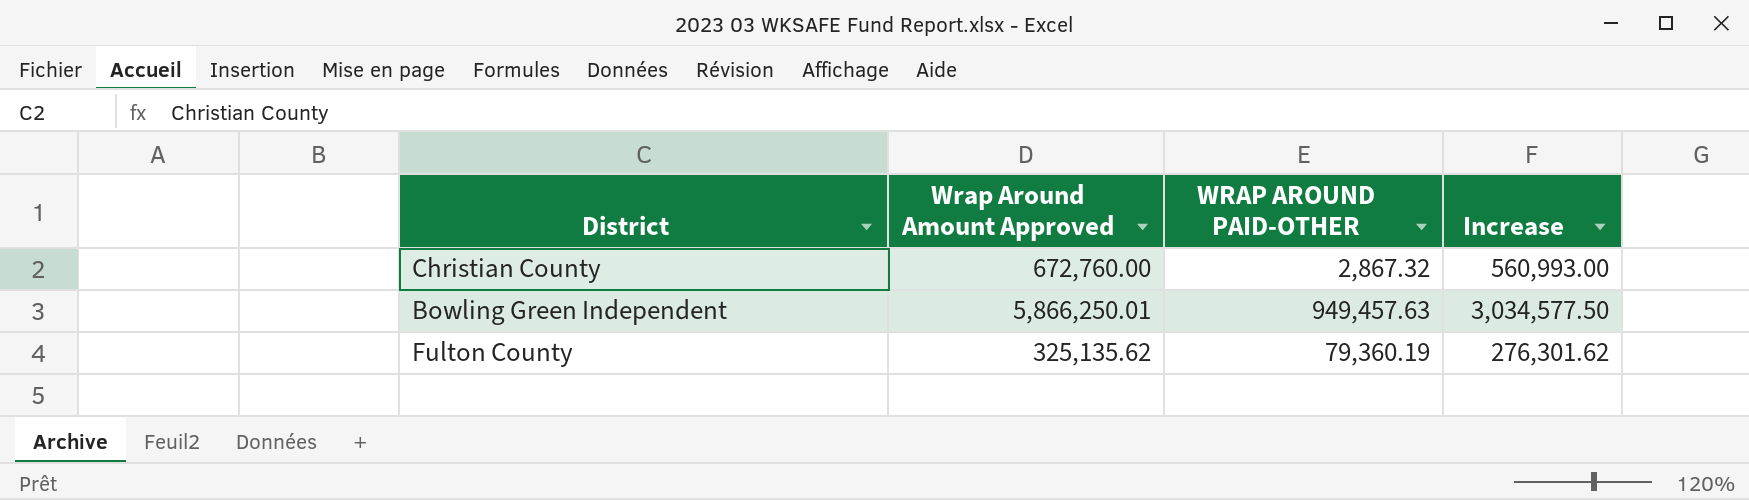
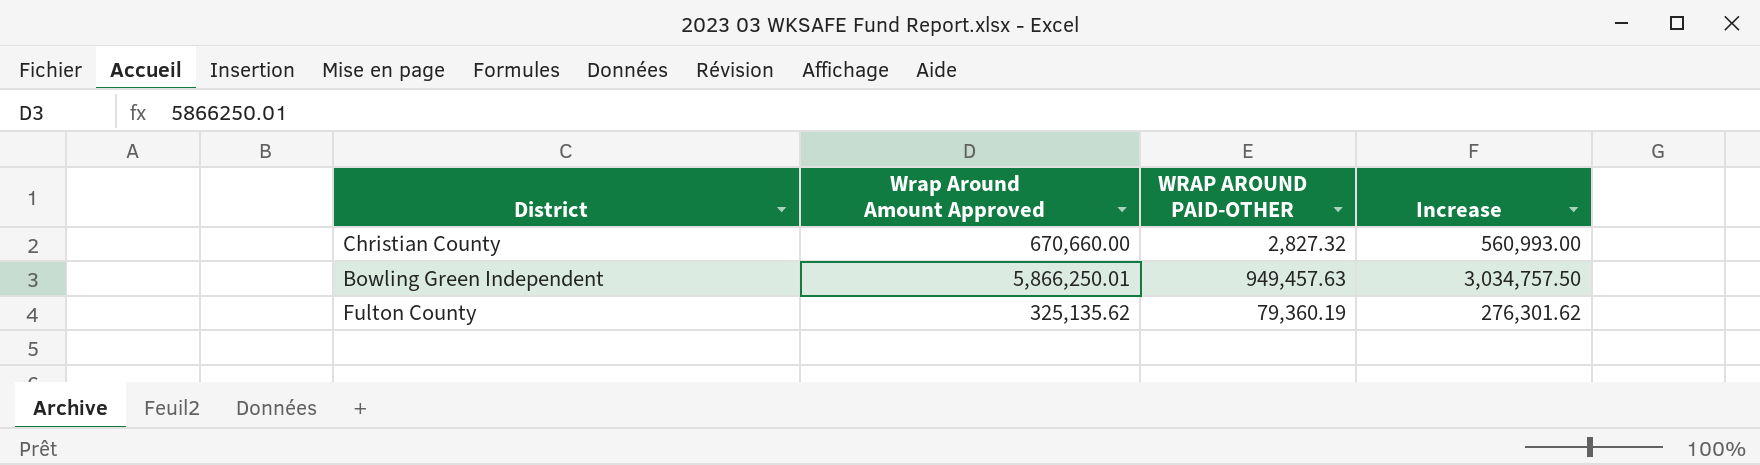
Christian County | Wrap Around Amount Approved: 672,760.00 -> 670,660.00
Christian County | WRAP AROUND PAID-OTHER: 2,867.32 -> 2,827.32
Bowling Green Independent | Increase: 3,034,577.50 -> 3,034,757.50

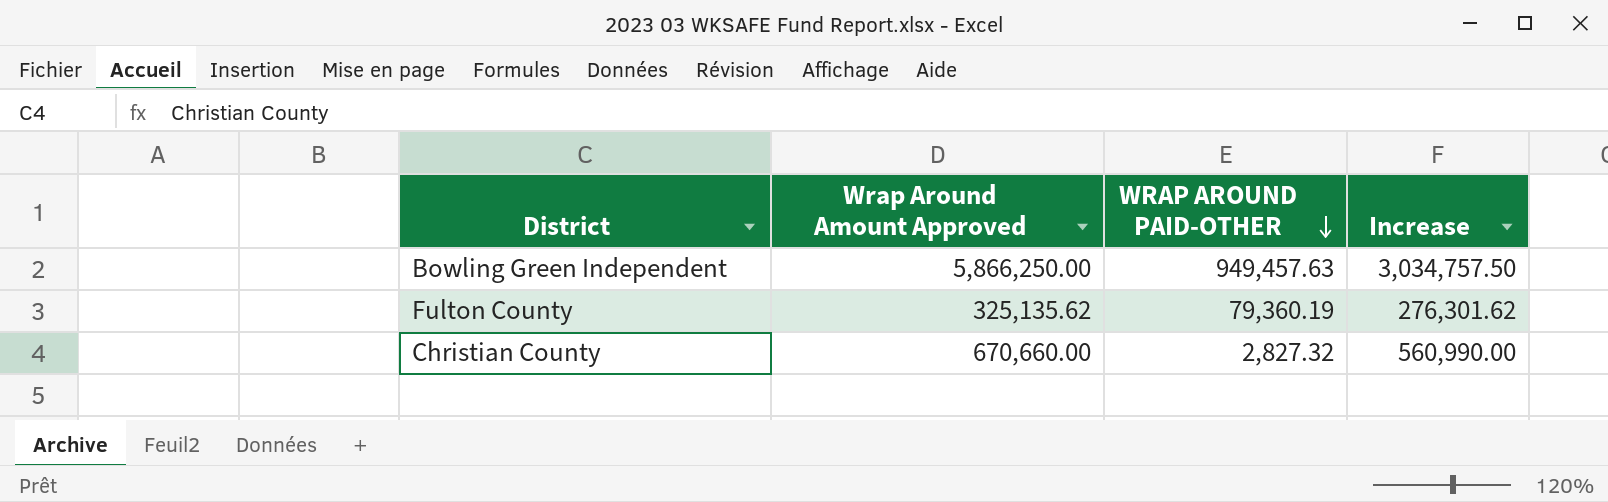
row order: none -> WRAP AROUND PAID-OTHER descending
Bowling Green Independent | Wrap Around Amount Approved: 5,866,250.01 -> 5,866,250.00
Christian County | Increase: 560,993.00 -> 560,990.00

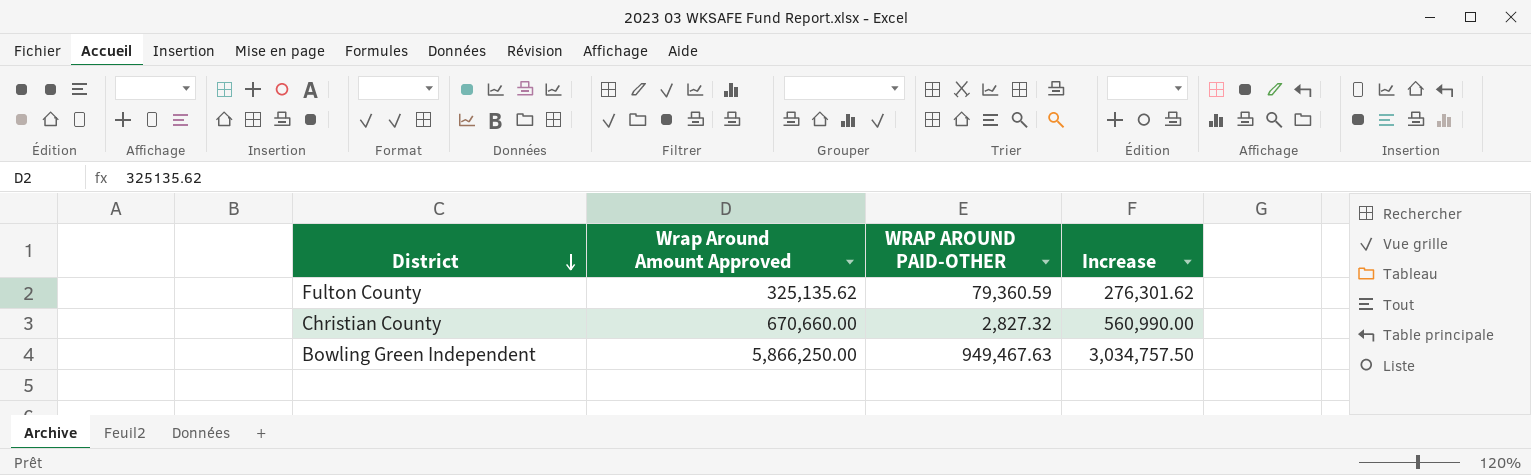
row order: WRAP AROUND PAID-OTHER descending -> District descending
Fulton County | WRAP AROUND PAID-OTHER: 79,360.19 -> 79,360.59
Bowling Green Independent | WRAP AROUND PAID-OTHER: 949,457.63 -> 949,467.63

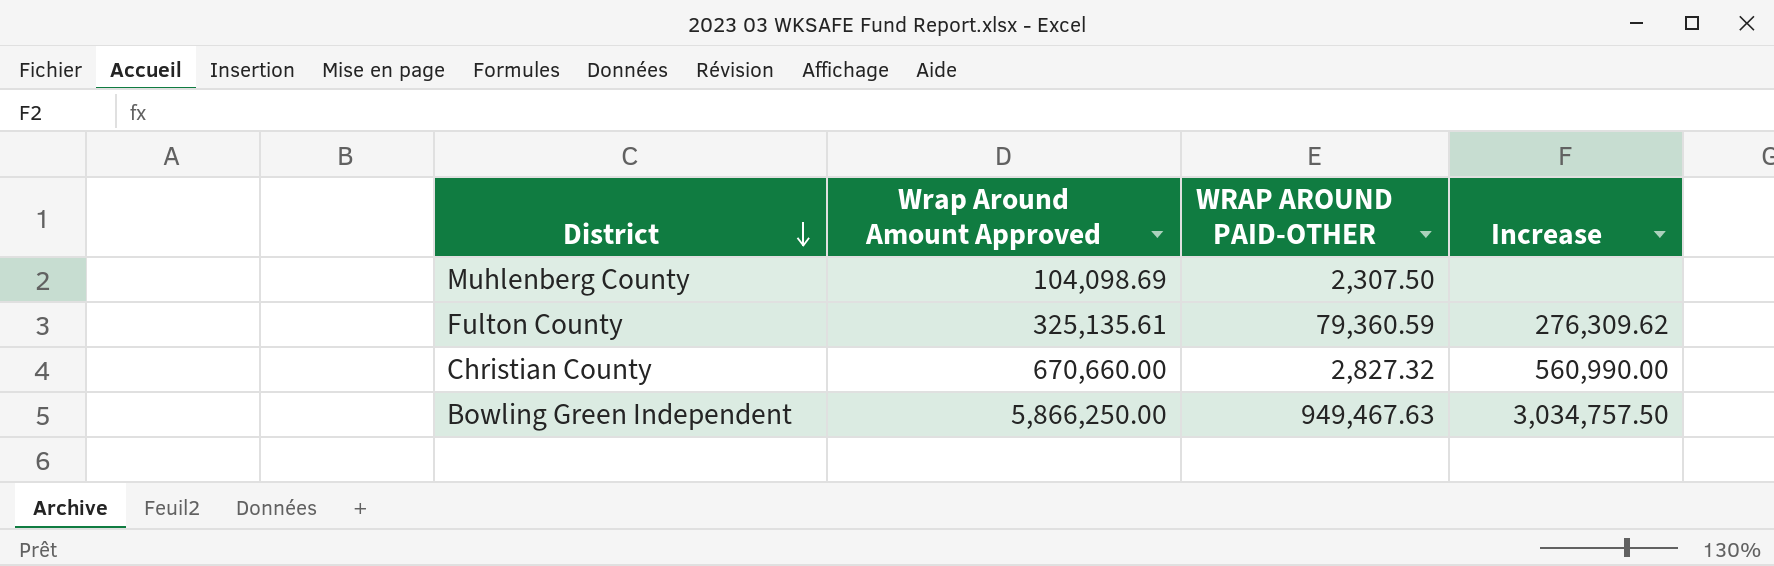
row Muhlenberg County: none -> 104,098.69 | 2,307.50 | none
Fulton County | Wrap Around Amount Approved: 325,135.62 -> 325,135.61
Fulton County | Increase: 276,301.62 -> 276,309.62

